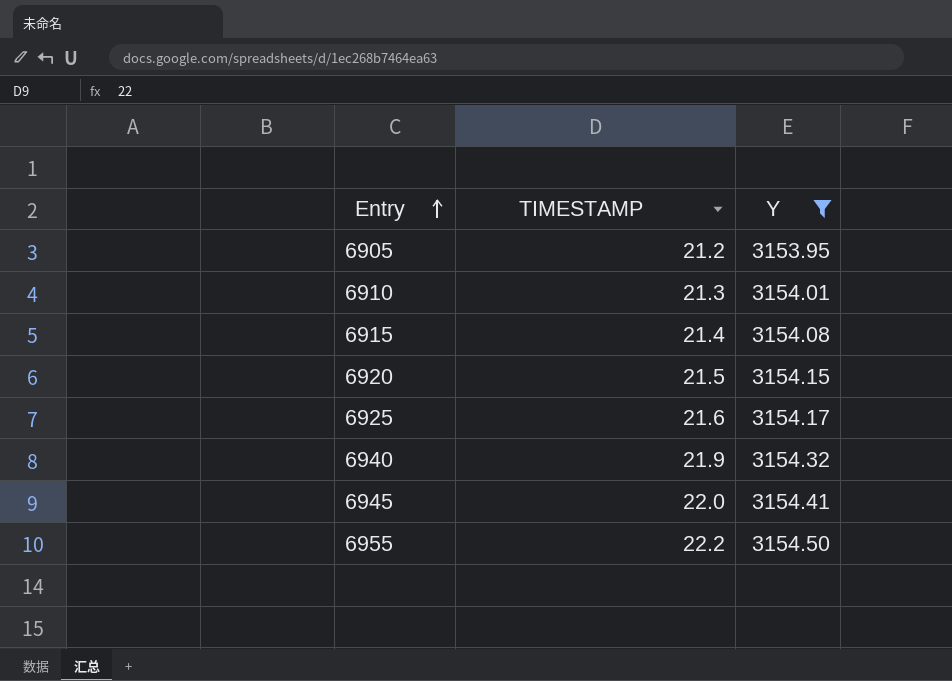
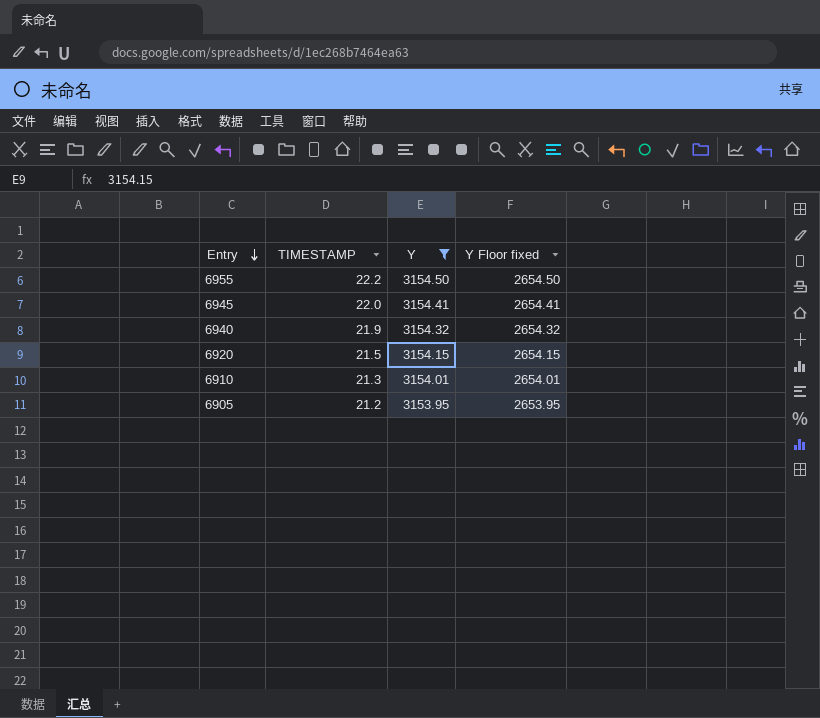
row order: Entry ascending -> Entry descending
column Y Floor fixed | formula: none -> [Y] - 500
row 6915: 21.4 | 3154.08 -> none
row 6925: 21.6 | 3154.17 -> none

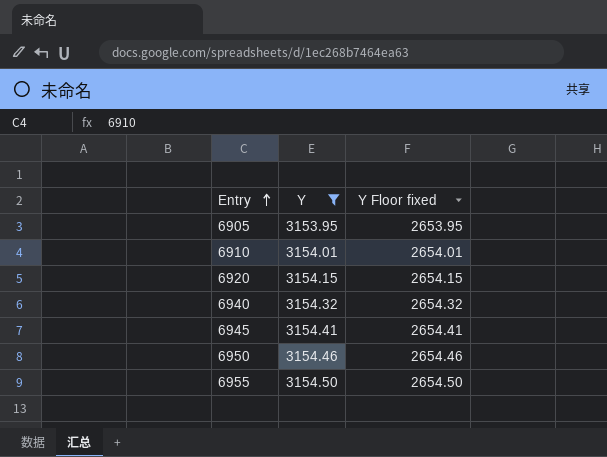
row order: Entry descending -> Entry ascending
column TIMESTAMP | position: 2 -> none
row 6950: none -> 3154.46 | 2654.46

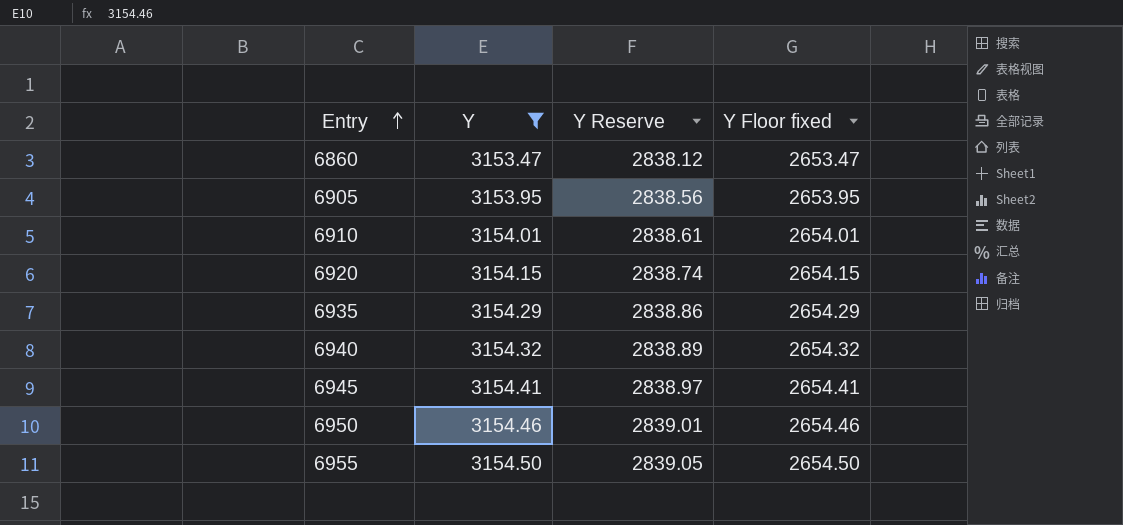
column Y Reserve | formula: none -> [Y] * 0.9
row 6860: none -> 3153.47 | 2838.12 | 2653.47
row 6935: none -> 3154.29 | 2838.86 | 2654.29

